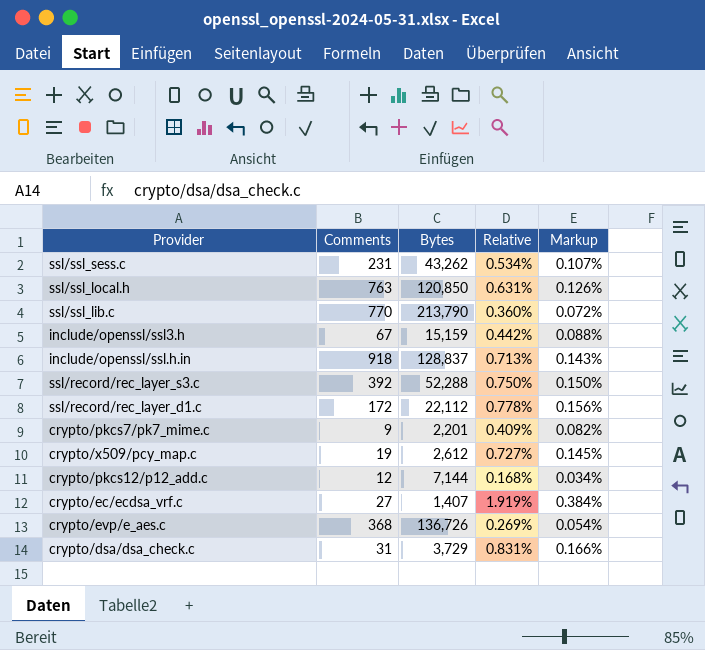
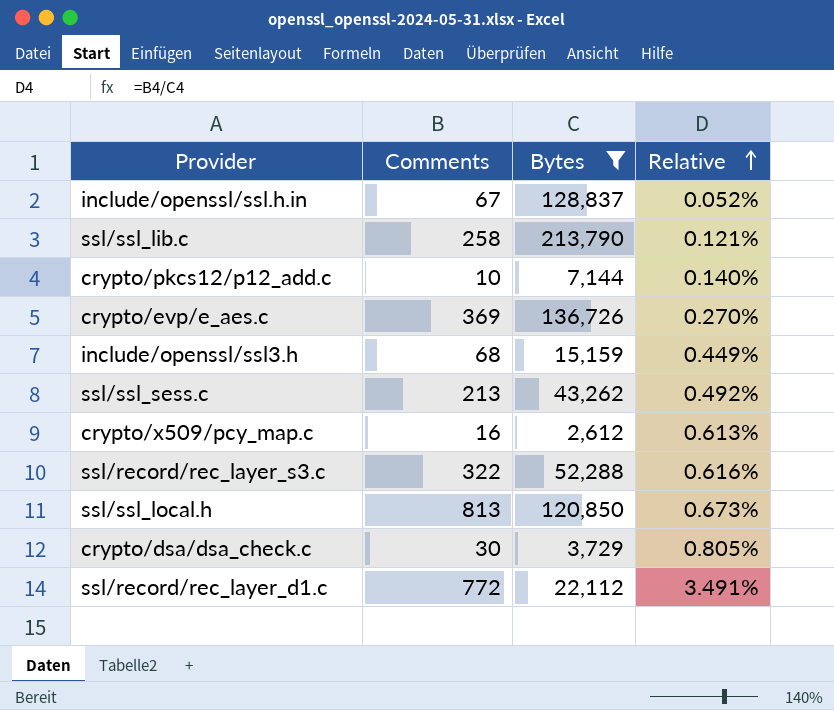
filter: none -> Bytes >= 2,612
row order: none -> Relative ascending
column Markup | formula: [Relative] * 0.2 -> none
include/openssl/ssl.h.in | Comments: 918 -> 67
include/openssl/ssl.h.in | Relative: 0.713% -> 0.052%
ssl/ssl_lib.c | Comments: 770 -> 258
ssl/ssl_lib.c | Relative: 0.360% -> 0.121%
crypto/pkcs12/p12_add.c | Comments: 12 -> 10
crypto/pkcs12/p12_add.c | Relative: 0.168% -> 0.140%
crypto/evp/e_aes.c | Comments: 368 -> 369
crypto/evp/e_aes.c | Relative: 0.269% -> 0.270%
include/openssl/ssl3.h | Comments: 67 -> 68
include/openssl/ssl3.h | Relative: 0.442% -> 0.449%
ssl/ssl_sess.c | Comments: 231 -> 213
ssl/ssl_sess.c | Relative: 0.534% -> 0.492%
crypto/x509/pcy_map.c | Comments: 19 -> 16
crypto/x509/pcy_map.c | Relative: 0.727% -> 0.613%
ssl/record/rec_layer_s3.c | Comments: 392 -> 322
ssl/record/rec_layer_s3.c | Relative: 0.750% -> 0.616%
ssl/ssl_local.h | Comments: 763 -> 813
ssl/ssl_local.h | Relative: 0.631% -> 0.673%
crypto/dsa/dsa_check.c | Comments: 31 -> 30
crypto/dsa/dsa_check.c | Relative: 0.831% -> 0.805%
ssl/record/rec_layer_d1.c | Comments: 172 -> 772
ssl/record/rec_layer_d1.c | Relative: 0.778% -> 3.491%

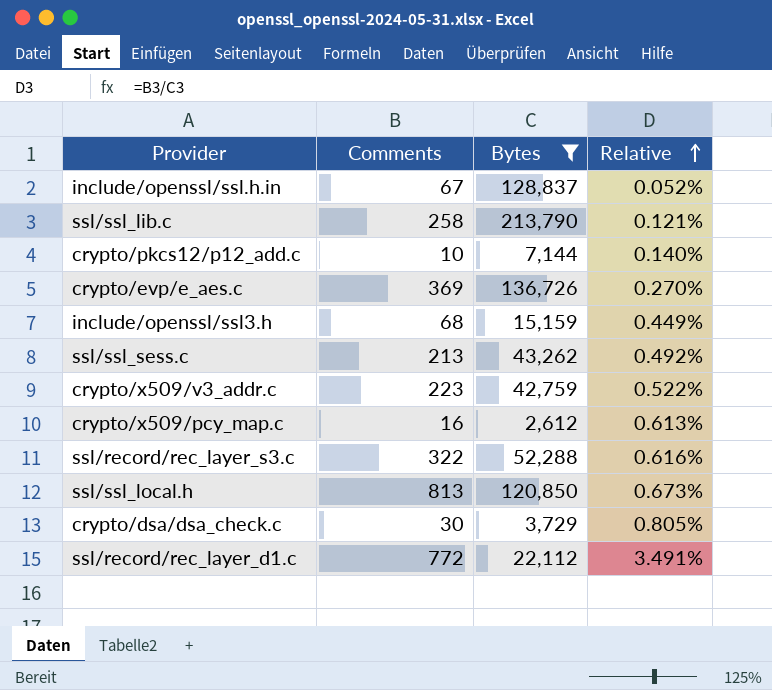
row crypto/x509/v3_addr.c: none -> 223 | 42,759 | 0.522%

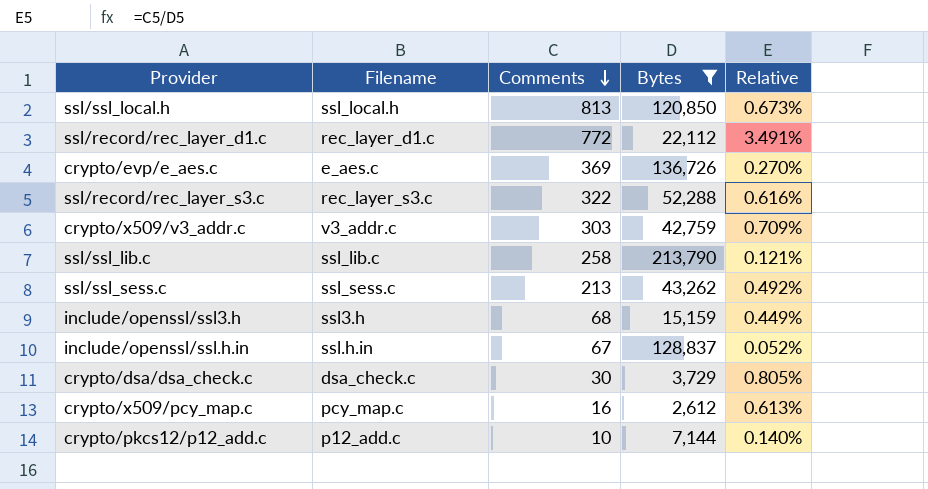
row order: Relative ascending -> Comments descending
column Filename | position: none -> 2
crypto/x509/v3_addr.c | Comments: 223 -> 303
crypto/x509/v3_addr.c | Relative: 0.522% -> 0.709%

